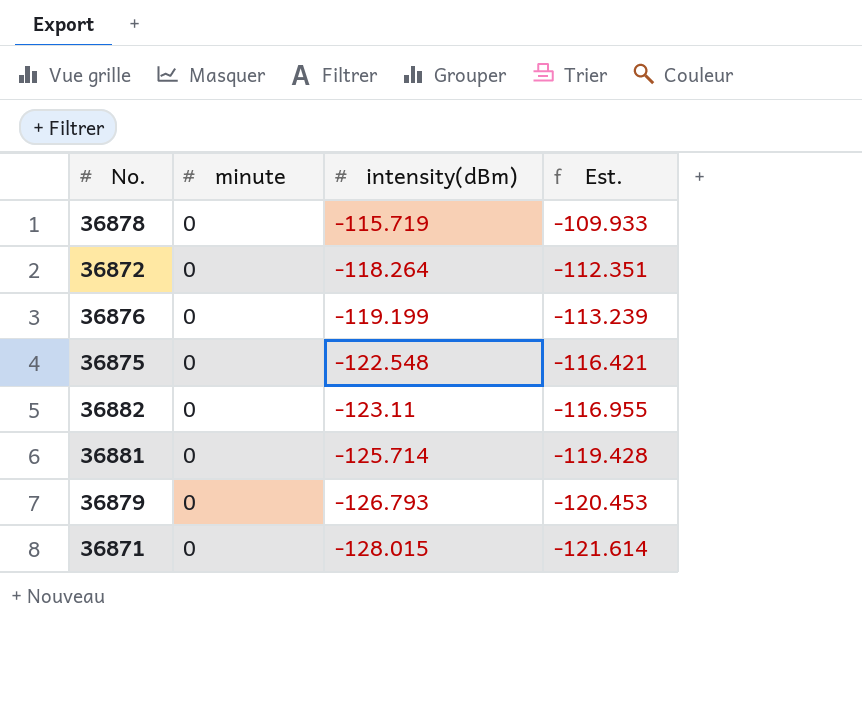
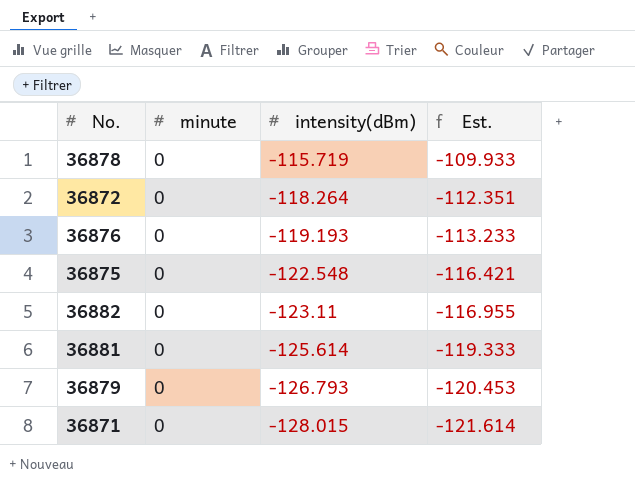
36876 | intensity(dBm): -119.199 -> -119.193
36876 | Est.: -113.239 -> -113.233
36881 | intensity(dBm): -125.714 -> -125.614
36881 | Est.: -119.428 -> -119.333

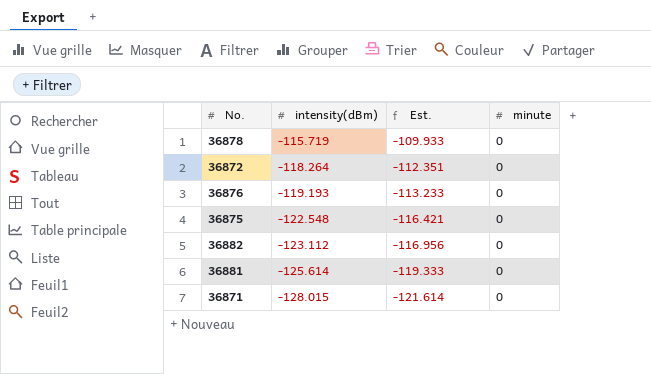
column minute | position: 2 -> 4
row 36879: 0 | -126.793 | -120.453 -> none
36882 | intensity(dBm): -123.11 -> -123.112
36882 | Est.: -116.955 -> -116.956

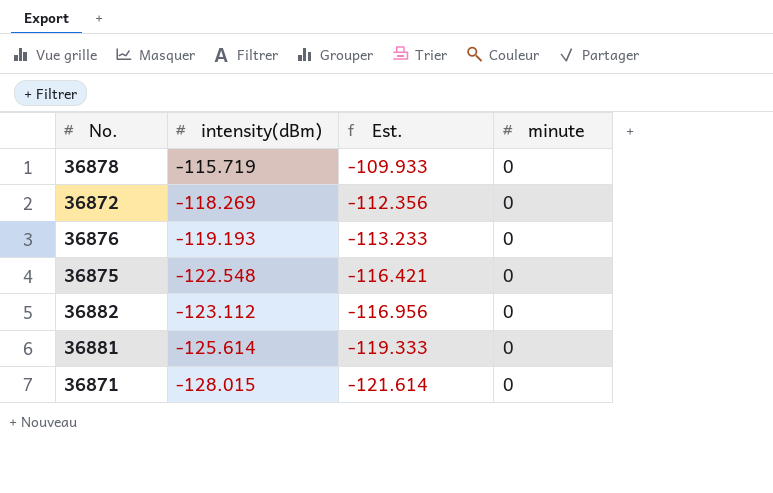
36872 | intensity(dBm): -118.264 -> -118.269
36872 | Est.: -112.351 -> -112.356

